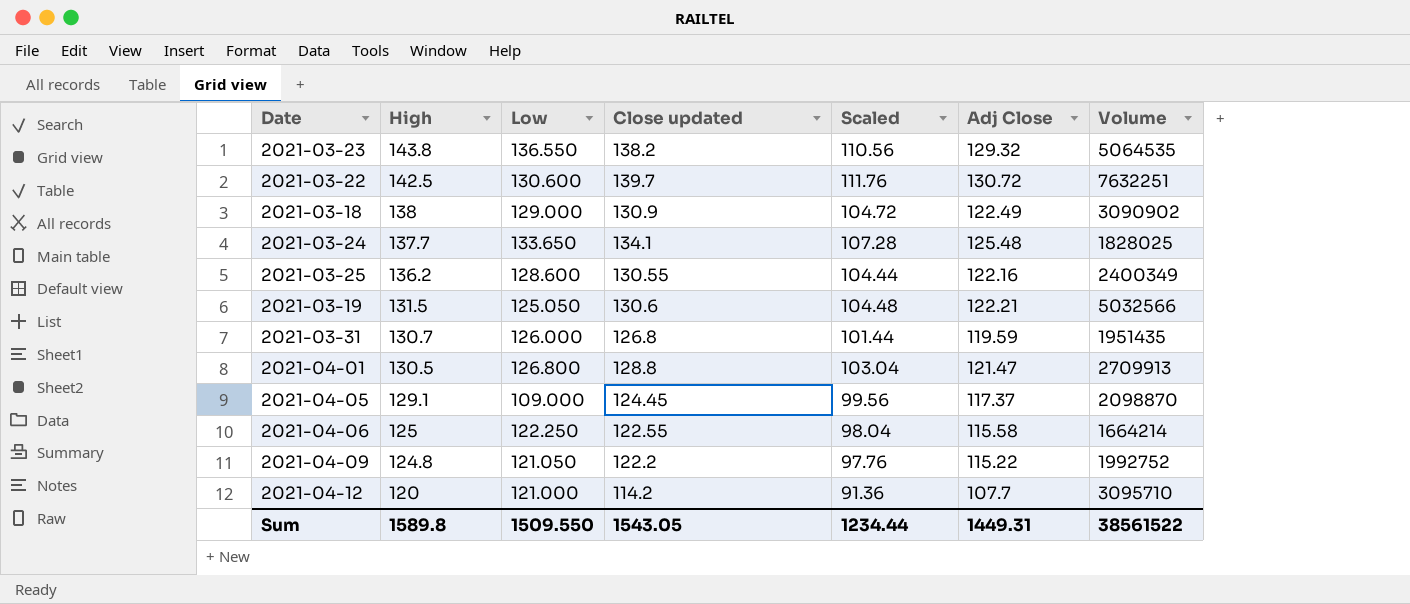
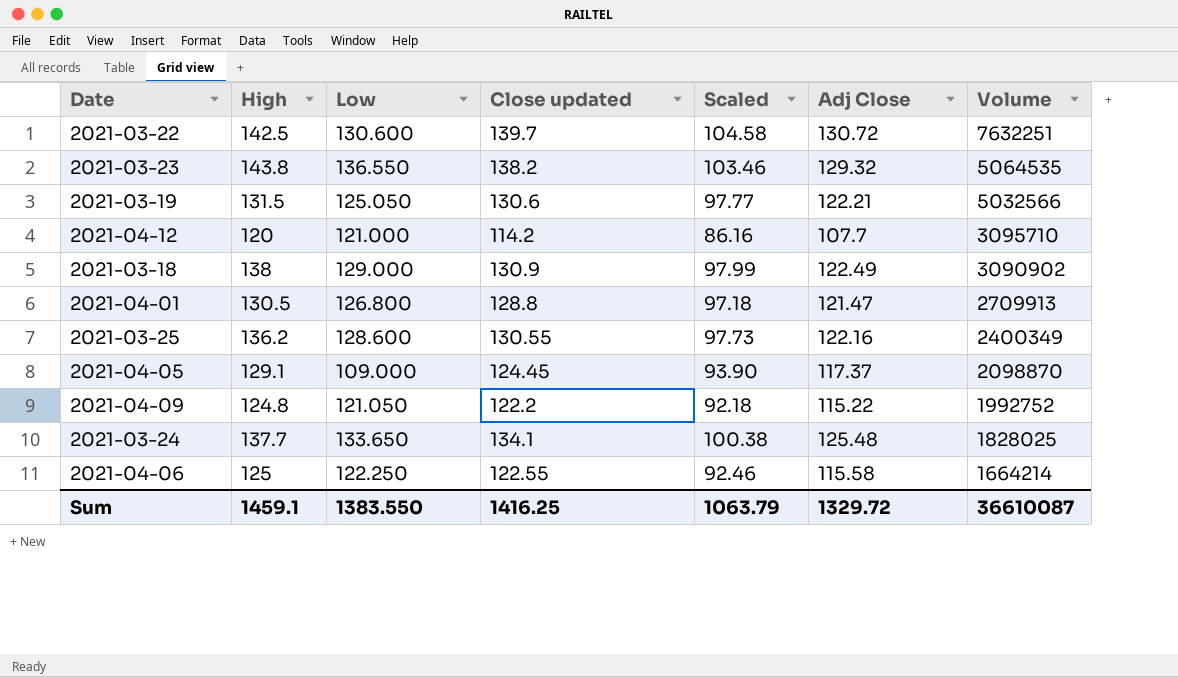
row order: High descending -> Volume descending
column Scaled | formula: [Close updated] * 0.8 -> [Adj Close] * 0.8
row 2021-03-31: 130.7 | 126.000 | 126.8 | 101.44 | 119.59 | 1951435 -> none
Sum | High: 1589.8 -> 1459.1
Sum | Low: 1509.550 -> 1383.550
Sum | Close updated: 1543.05 -> 1416.25
Sum | Scaled: 1234.44 -> 1063.79
Sum | Adj Close: 1449.31 -> 1329.72
Sum | Volume: 38561522 -> 36610087

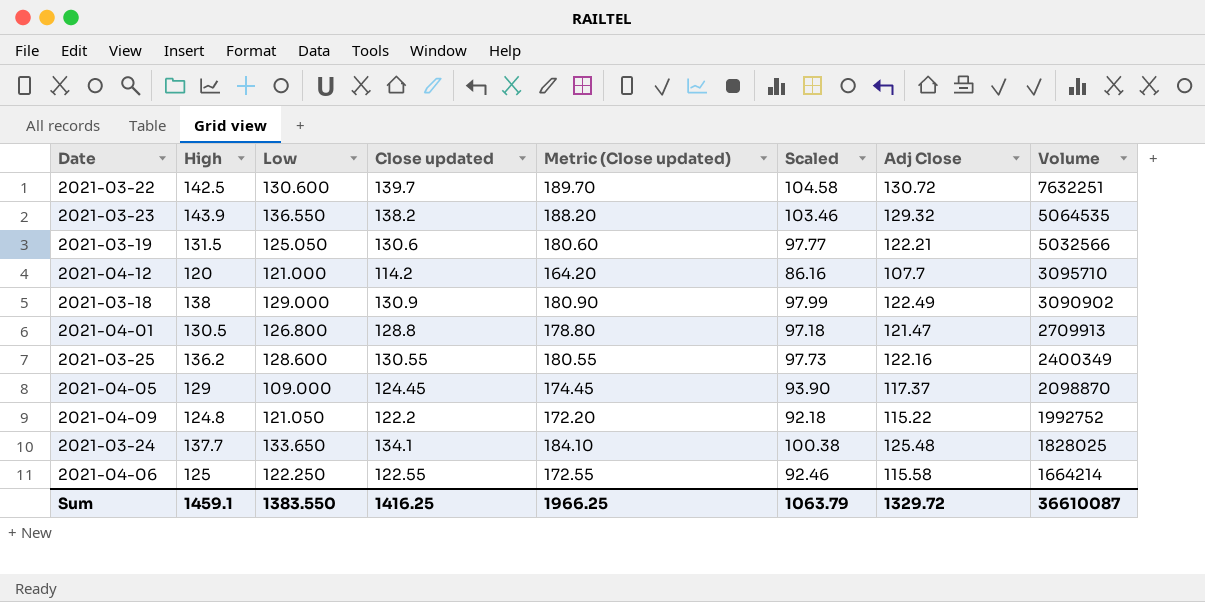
column Metric (Close updated) | formula: none -> [Close updated] + 50
2021-03-23 | High: 143.8 -> 143.9
2021-04-05 | High: 129.1 -> 129

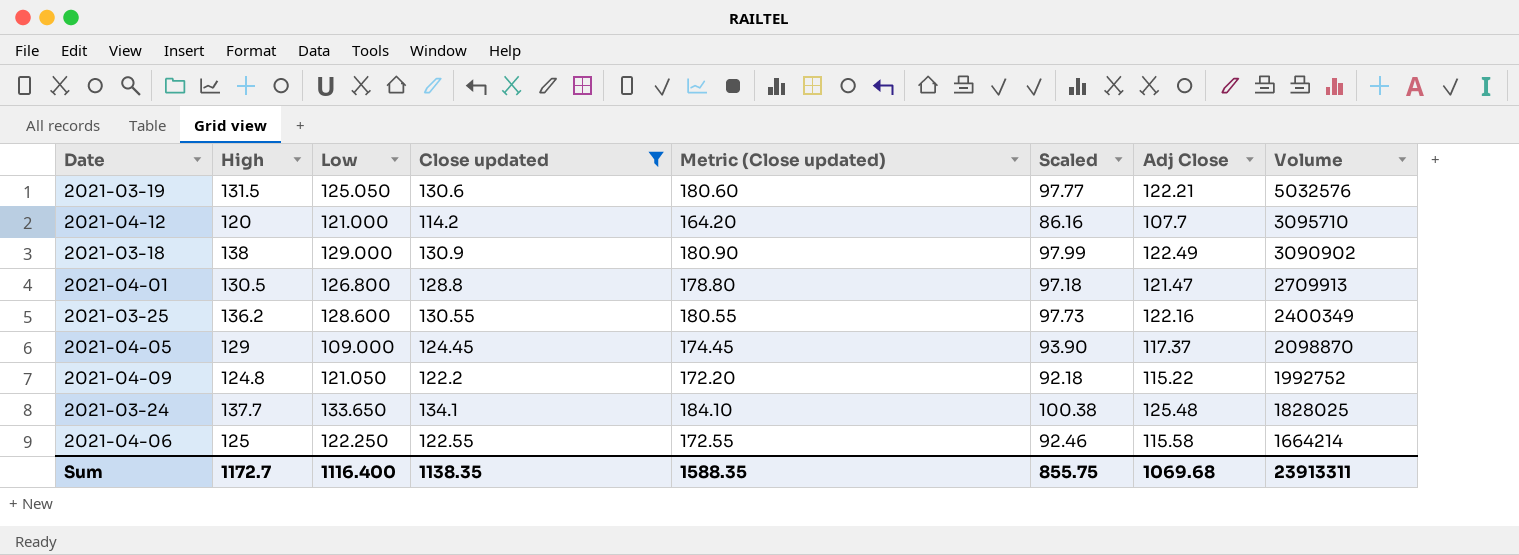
filter: none -> Close updated <= 134.1
2021-03-19 | Volume: 5032566 -> 5032576
Sum | High: 1459.1 -> 1172.7
Sum | Low: 1383.550 -> 1116.400
Sum | Close updated: 1416.25 -> 1138.35
Sum | Metric (Close updated): 1966.25 -> 1588.35
Sum | Scaled: 1063.79 -> 855.75
Sum | Adj Close: 1329.72 -> 1069.68
Sum | Volume: 36610087 -> 23913311

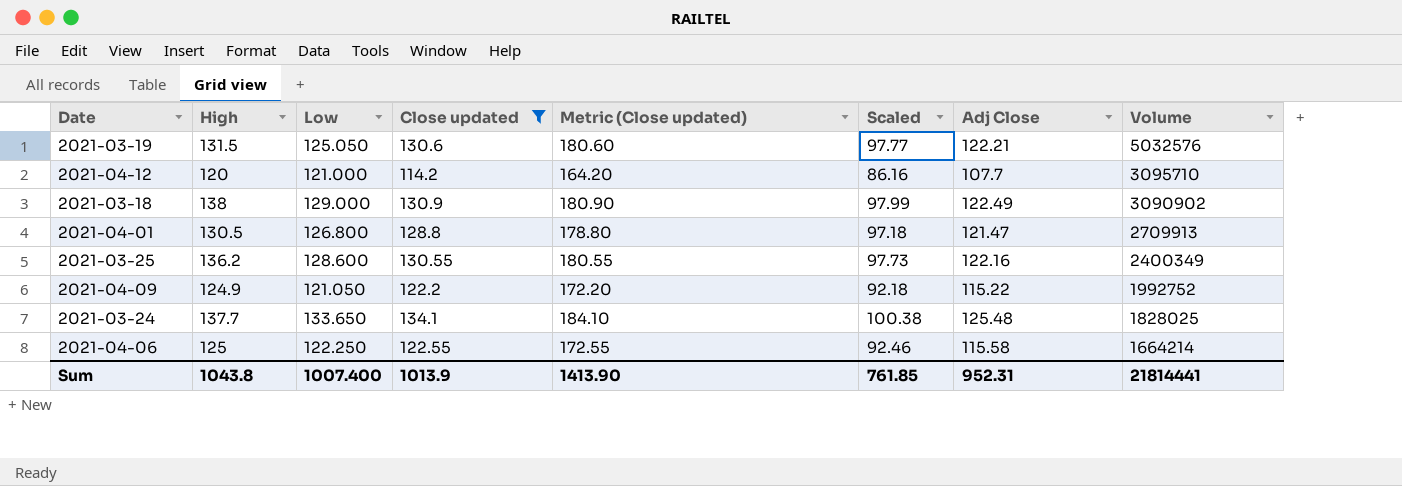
row 2021-04-05: 129 | 109.000 | 124.45 | 174.45 | 93.90 | 117.37 | 2098870 -> none
2021-04-09 | High: 124.8 -> 124.9
Sum | High: 1172.7 -> 1043.8
Sum | Low: 1116.400 -> 1007.400
Sum | Close updated: 1138.35 -> 1013.9
Sum | Metric (Close updated): 1588.35 -> 1413.90
Sum | Scaled: 855.75 -> 761.85
Sum | Adj Close: 1069.68 -> 952.31
Sum | Volume: 23913311 -> 21814441

